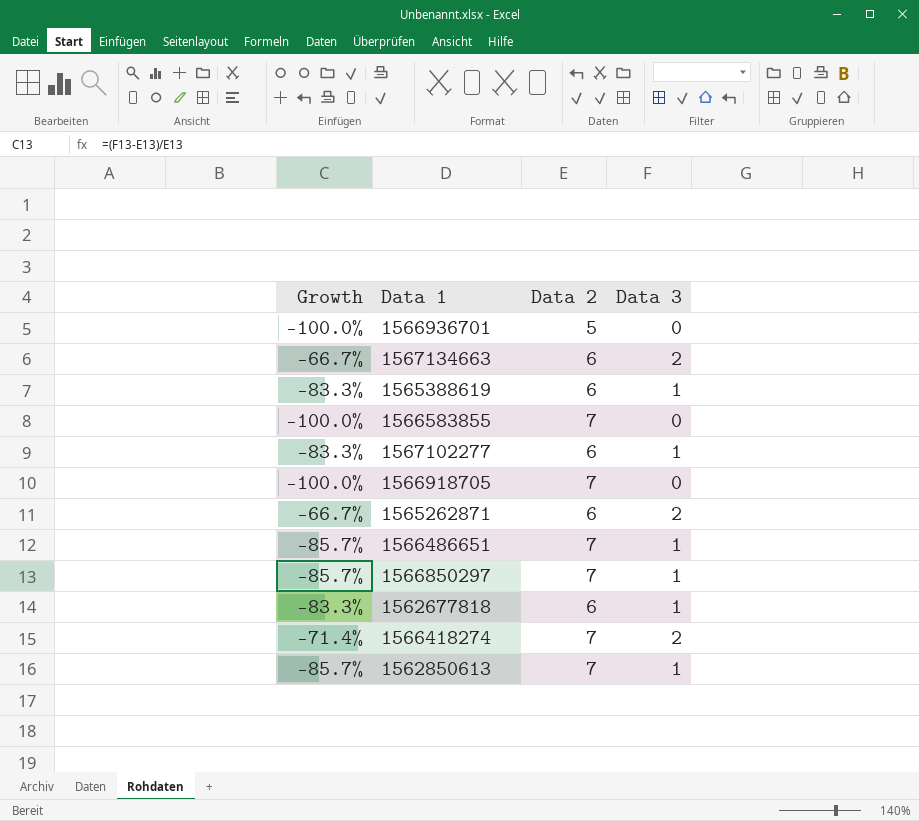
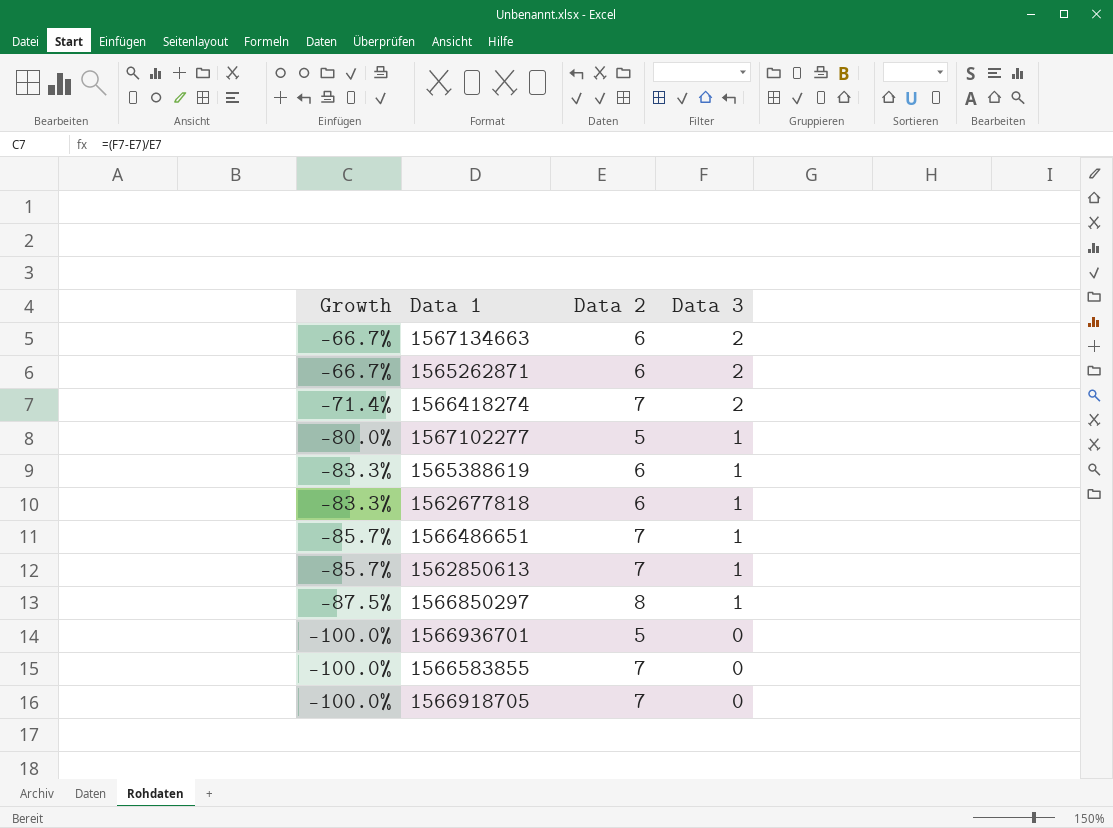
row order: none -> Growth descending
1567102277 | Growth: -83.3% -> -80.0%
1567102277 | Data 2: 6 -> 5
1566850297 | Growth: -85.7% -> -87.5%
1566850297 | Data 2: 7 -> 8

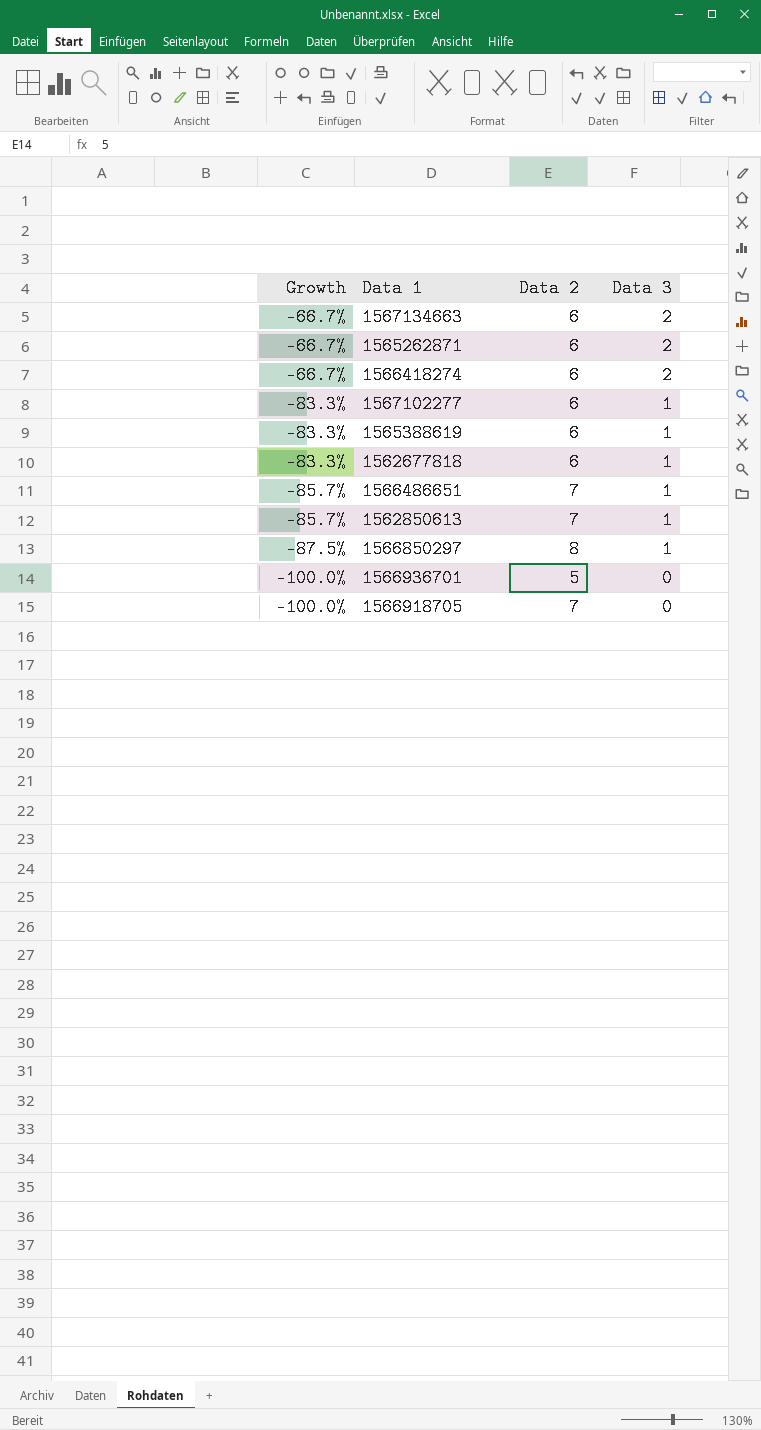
row 1566583855: -100.0% | 7 | 0 -> none
1566418274 | Growth: -71.4% -> -66.7%
1566418274 | Data 2: 7 -> 6
1567102277 | Growth: -80.0% -> -83.3%
1567102277 | Data 2: 5 -> 6

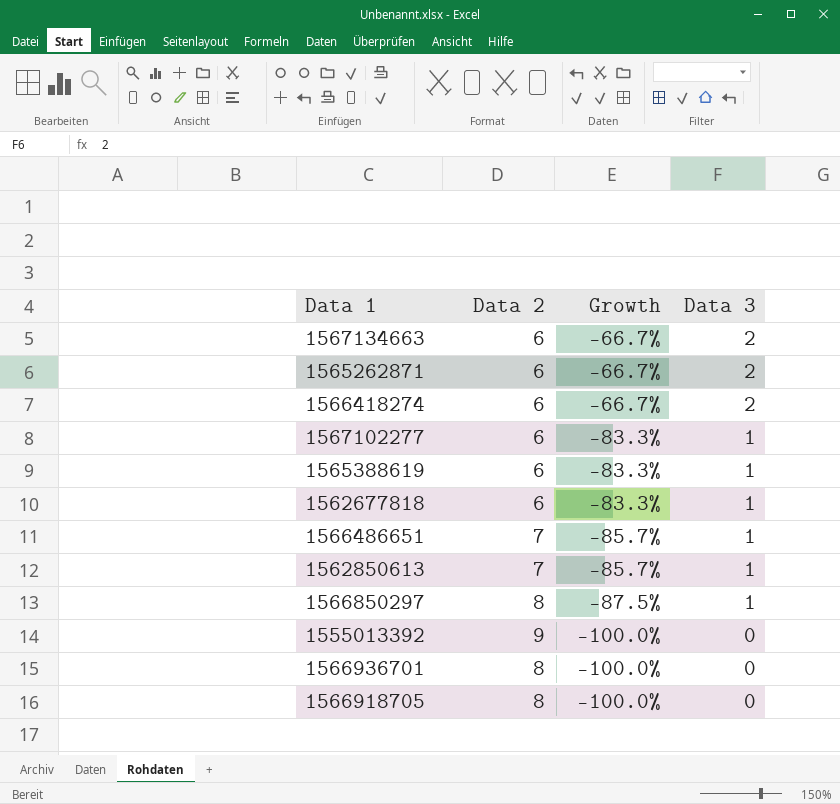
column Growth | position: 1 -> 3
row 1555013392: none -> 9 | -100.0% | 0
1566936701 | Data 2: 5 -> 8
1566918705 | Data 2: 7 -> 8

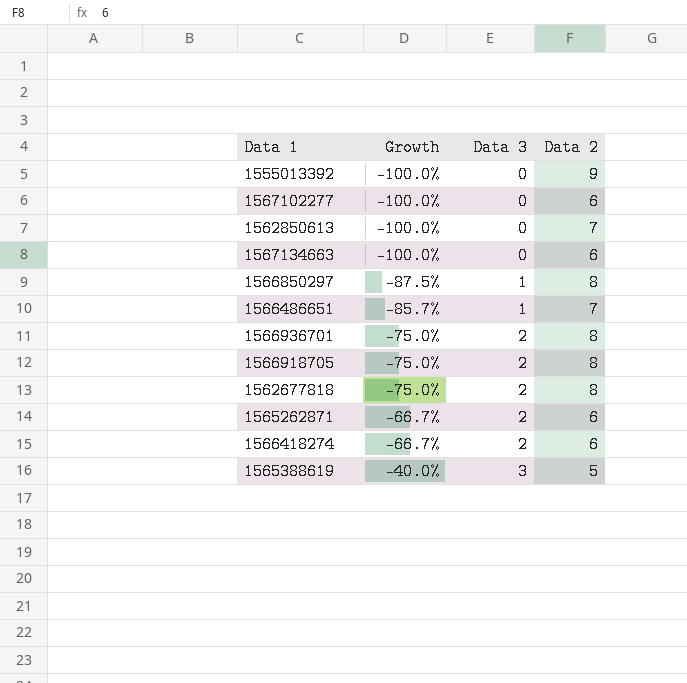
row order: Growth descending -> Growth ascending
column Data 2 | position: 2 -> 4
1567102277 | Growth: -83.3% -> -100.0%
1567102277 | Data 3: 1 -> 0
1562850613 | Growth: -85.7% -> -100.0%
1562850613 | Data 3: 1 -> 0
1567134663 | Growth: -66.7% -> -100.0%
1567134663 | Data 3: 2 -> 0
1566936701 | Growth: -100.0% -> -75.0%
1566936701 | Data 3: 0 -> 2
1566918705 | Growth: -100.0% -> -75.0%
1566918705 | Data 3: 0 -> 2
1562677818 | Growth: -83.3% -> -75.0%
1562677818 | Data 3: 1 -> 2
1562677818 | Data 2: 6 -> 8
1565388619 | Growth: -83.3% -> -40.0%
1565388619 | Data 3: 1 -> 3
1565388619 | Data 2: 6 -> 5

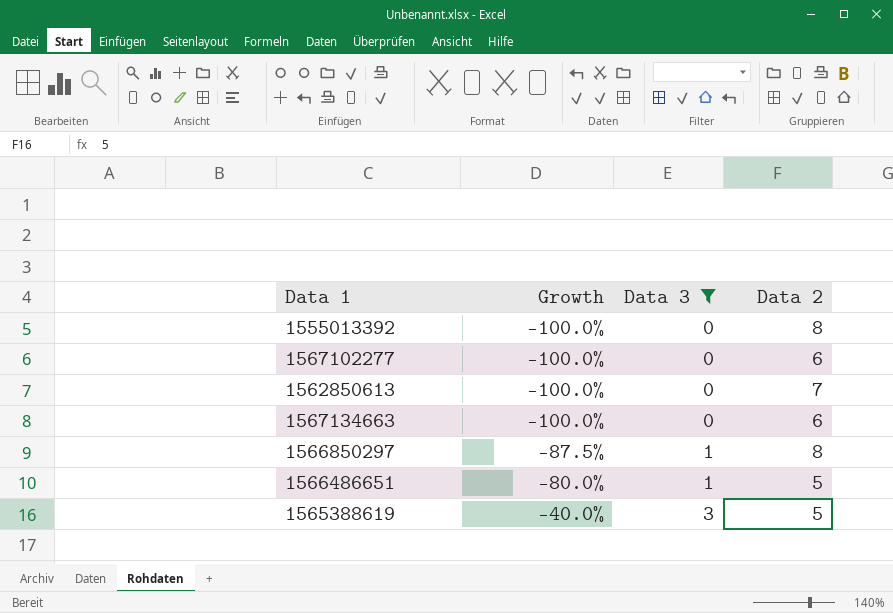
filter: none -> Data 3 != 2
1555013392 | Data 2: 9 -> 8
1566486651 | Growth: -85.7% -> -80.0%
1566486651 | Data 2: 7 -> 5

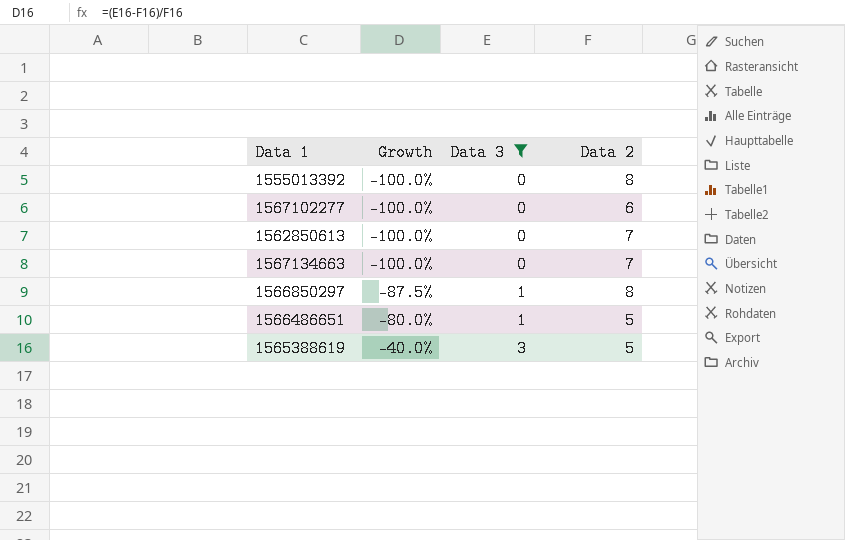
1567134663 | Data 2: 6 -> 7

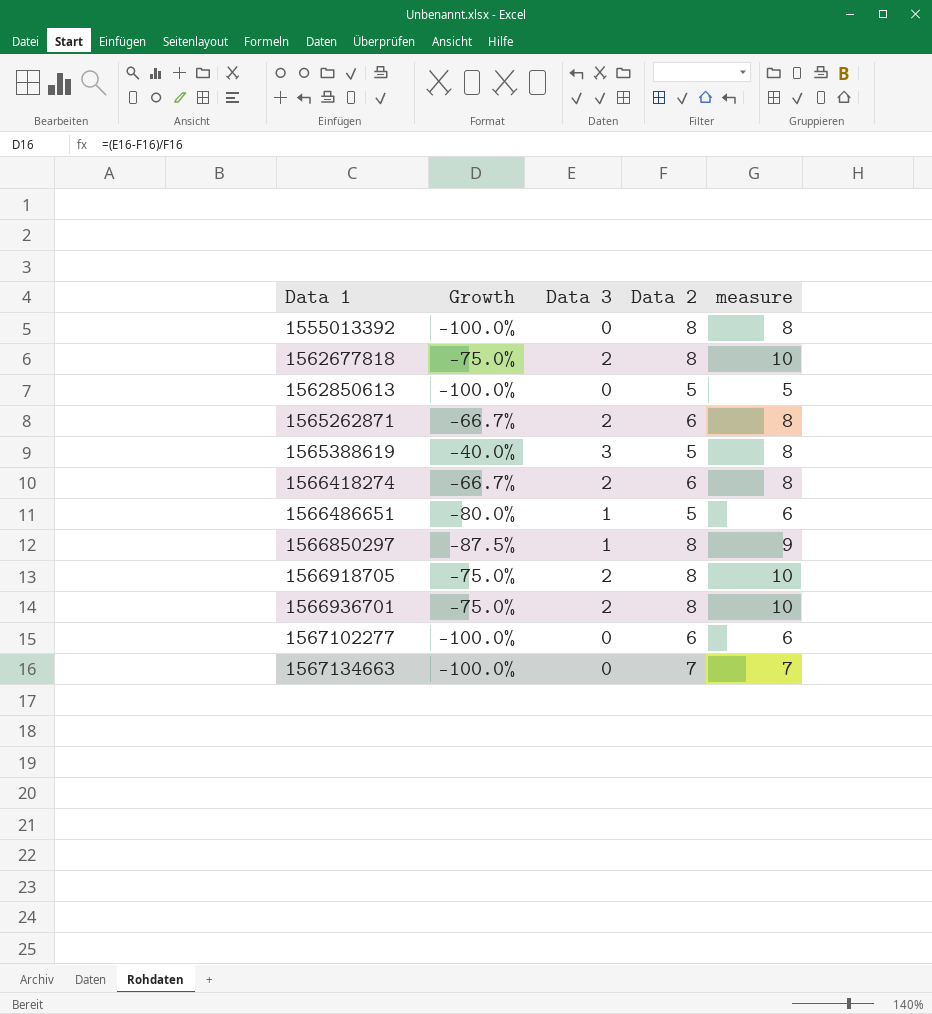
filter: Data 3 != 2 -> none
row order: Growth ascending -> Data 1 ascending
column measure | formula: none -> [Data 3] + [Data 2]
1562850613 | Data 2: 7 -> 5

